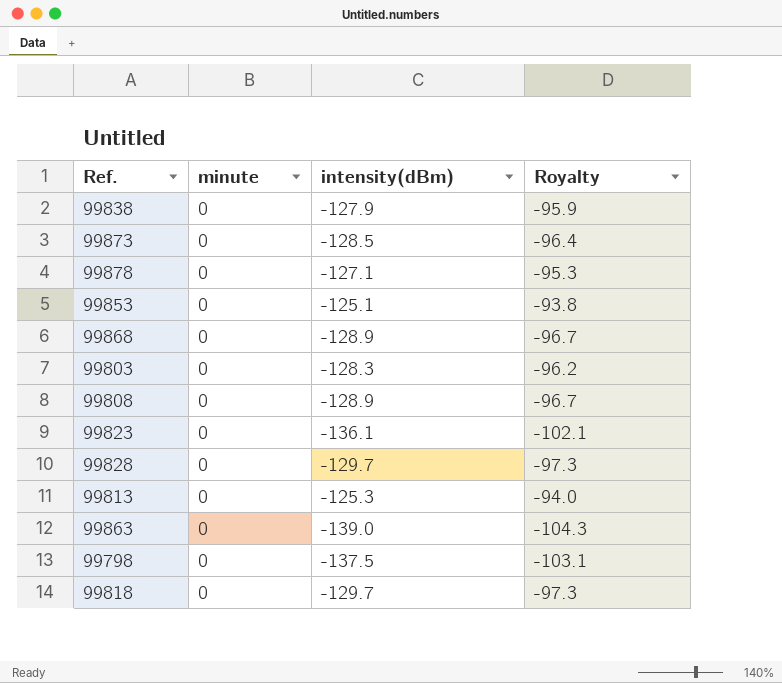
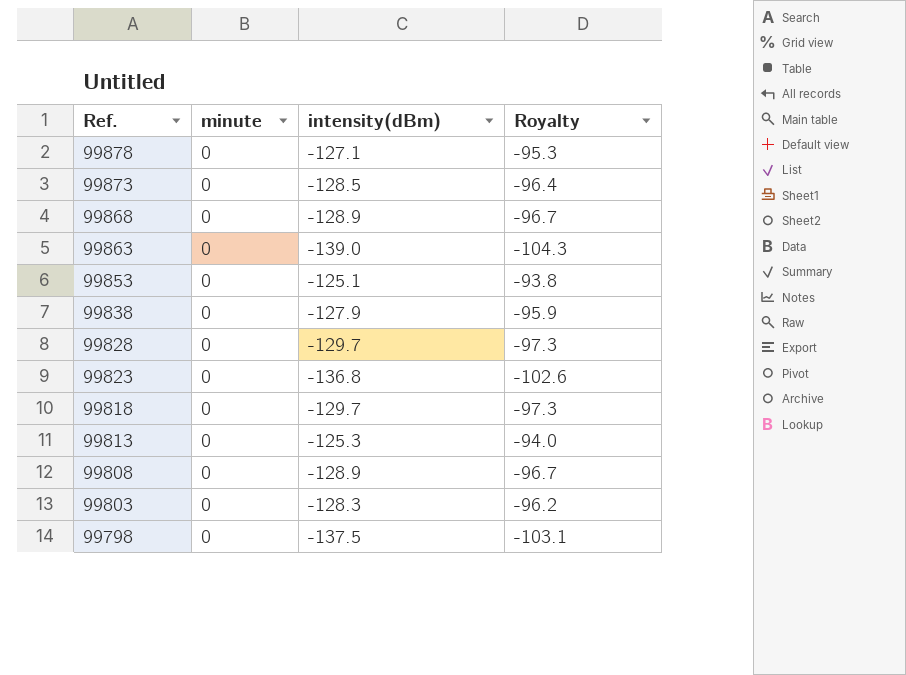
row order: none -> Ref. descending
99823 | intensity(dBm): -136.1 -> -136.8
99823 | Royalty: -102.1 -> -102.6

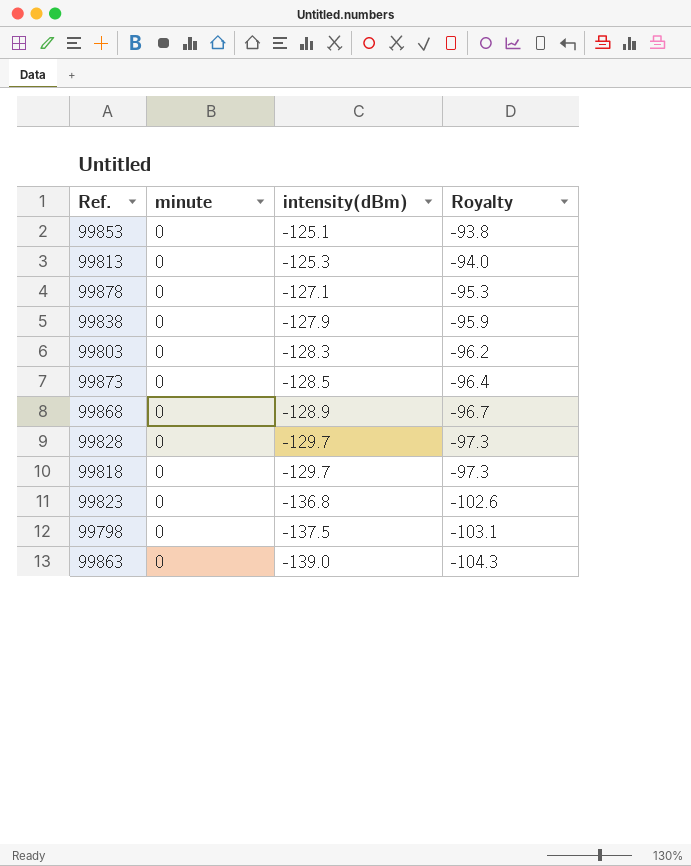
row order: Ref. descending -> intensity(dBm) descending
row 99808: 0 | -128.9 | -96.7 -> none

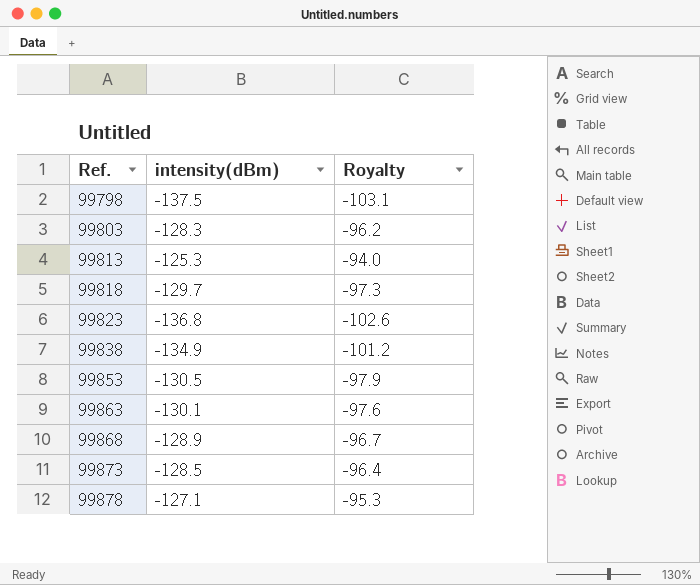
row order: intensity(dBm) descending -> Ref. ascending
column minute | position: 2 -> none
row 99828: 0 | -129.7 | -97.3 -> none
99838 | intensity(dBm): -127.9 -> -134.9
99838 | Royalty: -95.9 -> -101.2
99853 | intensity(dBm): -125.1 -> -130.5
99853 | Royalty: -93.8 -> -97.9
99863 | intensity(dBm): -139.0 -> -130.1
99863 | Royalty: -104.3 -> -97.6

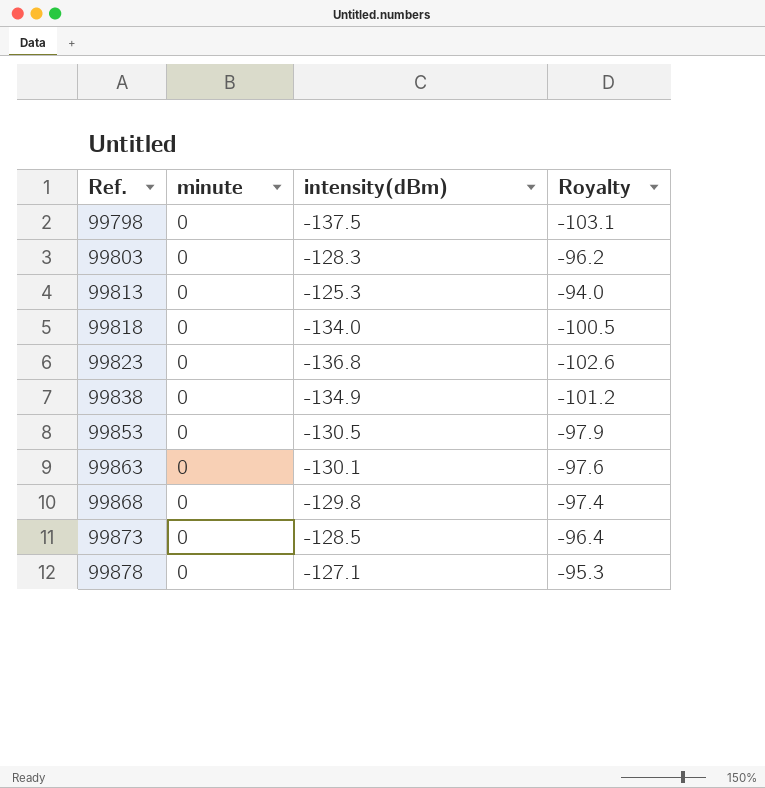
column minute | position: none -> 2
99818 | intensity(dBm): -129.7 -> -134.0
99818 | Royalty: -97.3 -> -100.5
99868 | intensity(dBm): -128.9 -> -129.8
99868 | Royalty: -96.7 -> -97.4

